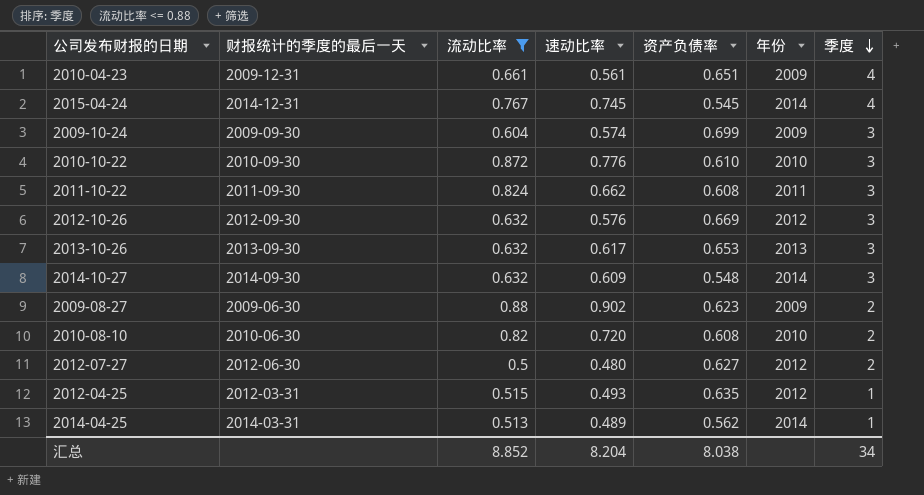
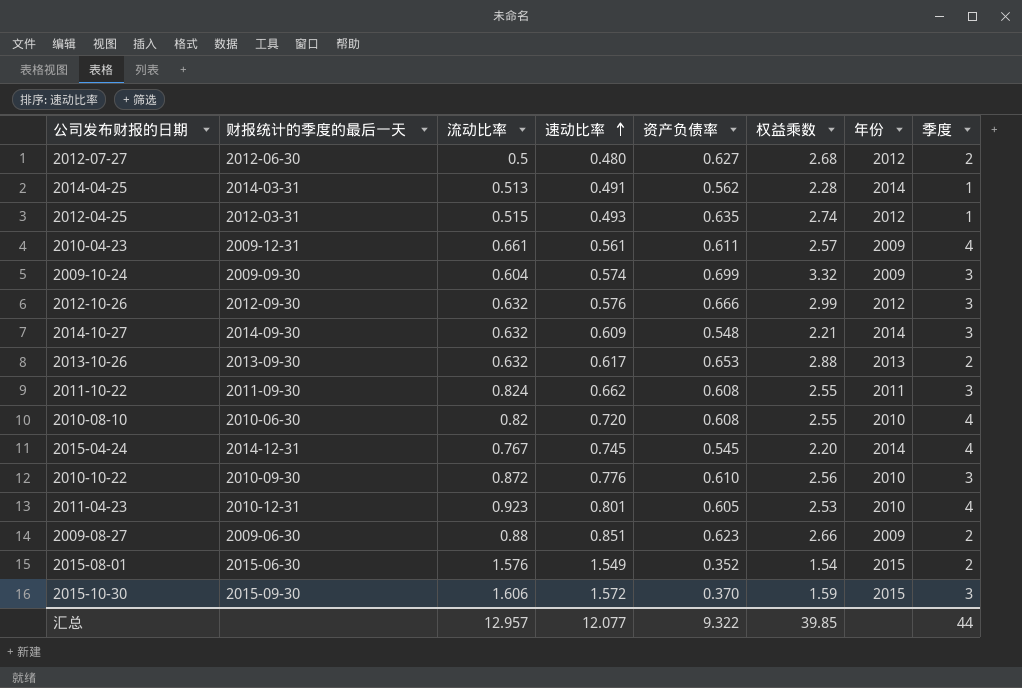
filter: 流动比率 <= 0.88 -> none
row order: 季度 descending -> 速动比率 ascending
column 权益乘数 | position: none -> 6
2014-04-25 | 速动比率: 0.489 -> 0.491
2010-04-23 | 资产负债率: 0.651 -> 0.611
2012-10-26 | 资产负债率: 0.669 -> 0.666
2013-10-26 | 季度: 3 -> 2
2010-08-10 | 季度: 2 -> 4
2009-08-27 | 速动比率: 0.902 -> 0.851
汇总 | 流动比率: 8.852 -> 12.957
汇总 | 速动比率: 8.204 -> 12.077
汇总 | 资产负债率: 8.038 -> 9.322
汇总 | 季度: 34 -> 44

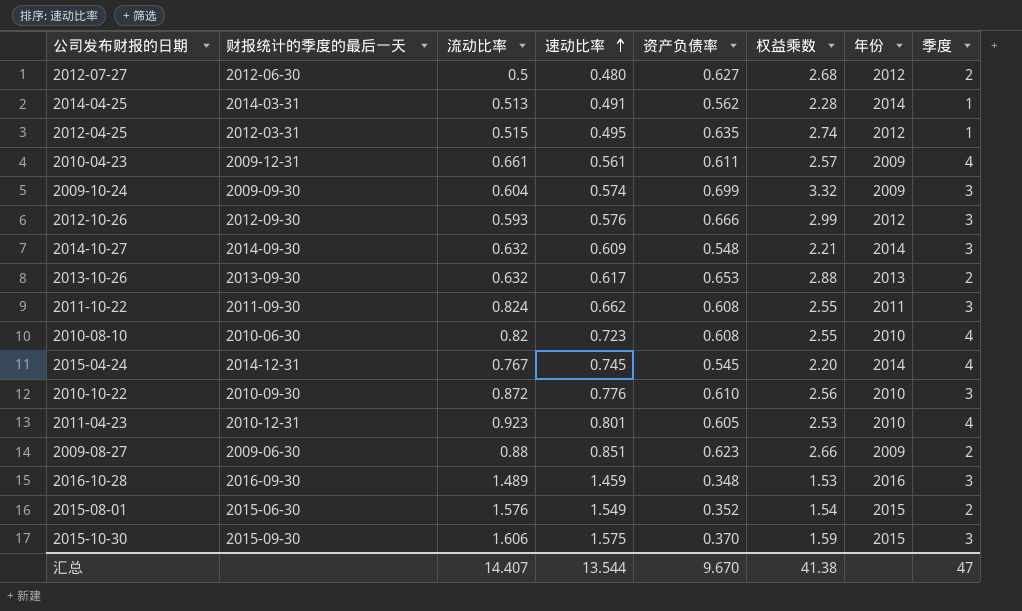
2012-04-25 | 速动比率: 0.493 -> 0.495
2012-10-26 | 流动比率: 0.632 -> 0.593
2010-08-10 | 速动比率: 0.720 -> 0.723
row 2016-10-28: none -> 2016-09-30 | 1.489 | 1.459 | 0.348 | 1.53 | 2016 | 3
2015-10-30 | 速动比率: 1.572 -> 1.575
汇总 | 流动比率: 12.957 -> 14.407
汇总 | 速动比率: 12.077 -> 13.544
汇总 | 资产负债率: 9.322 -> 9.670
汇总 | 权益乘数: 39.85 -> 41.38
汇总 | 季度: 44 -> 47

